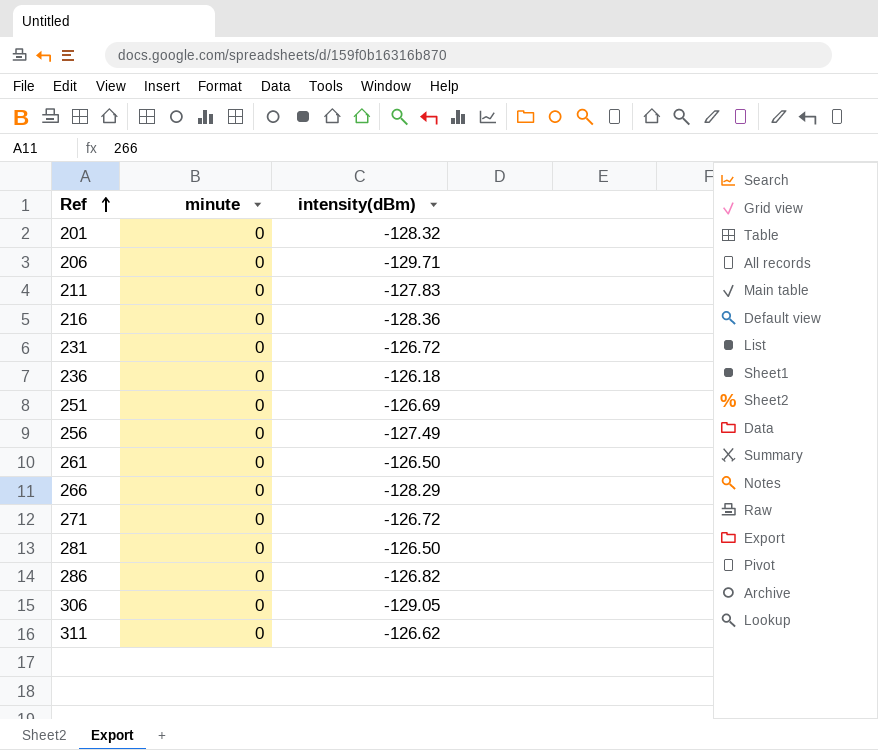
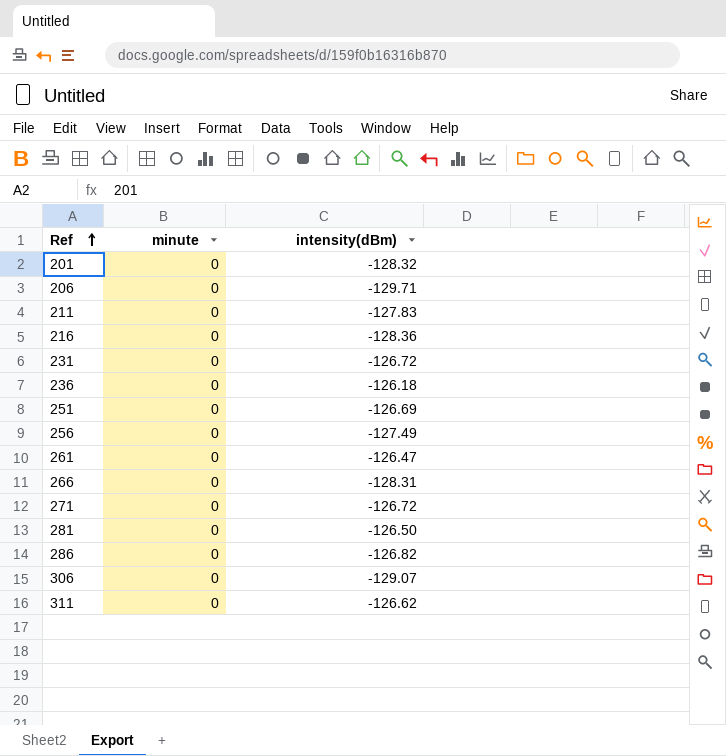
261 | intensity(dBm): -126.50 -> -126.47
266 | intensity(dBm): -128.29 -> -128.31
306 | intensity(dBm): -129.05 -> -129.07

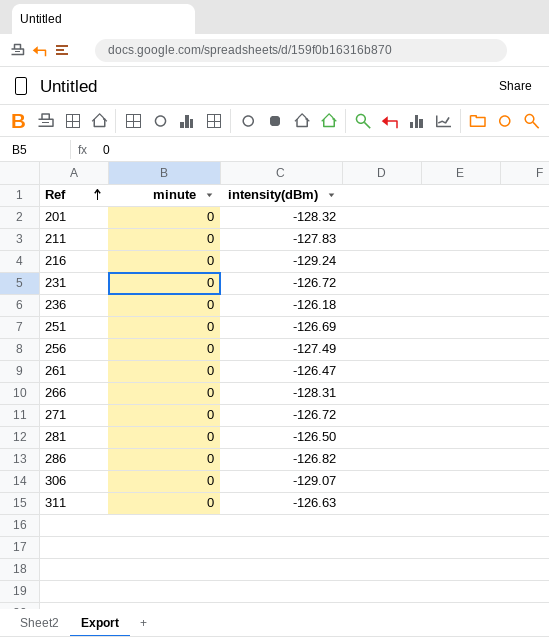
row 206: 0 | -129.71 -> none
216 | intensity(dBm): -128.36 -> -129.24
311 | intensity(dBm): -126.62 -> -126.63

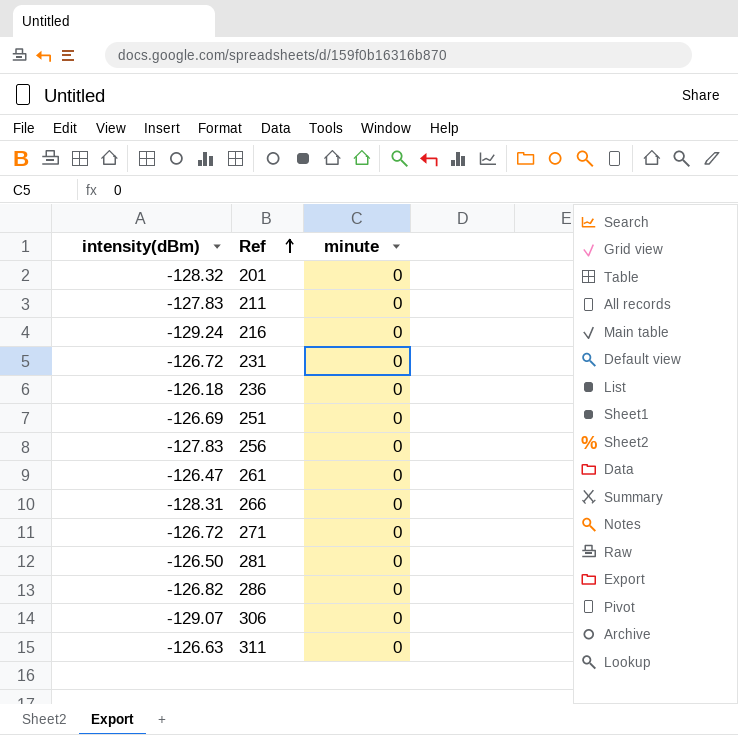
column intensity(dBm) | position: 3 -> 1
256 | intensity(dBm): -127.49 -> -127.83

